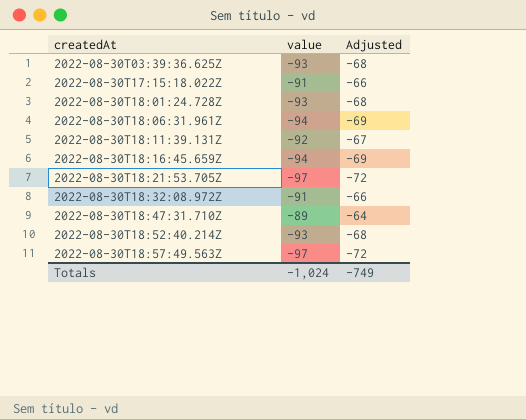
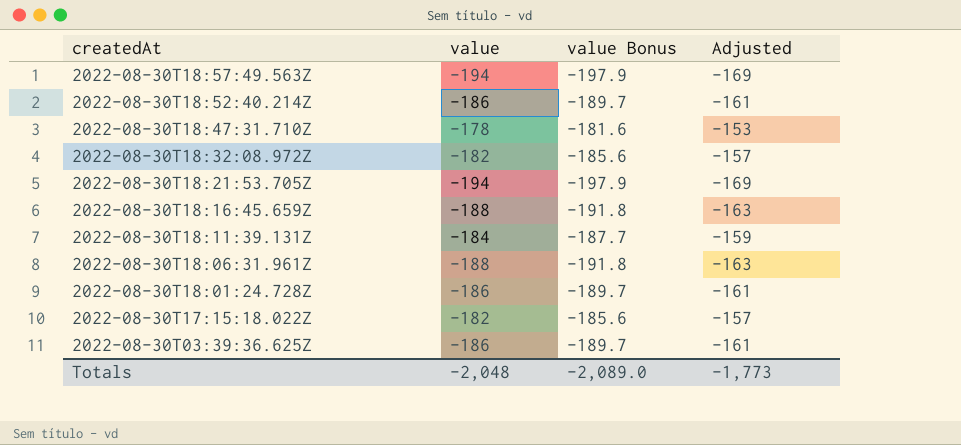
row order: createdAt ascending -> createdAt descending
column value Bonus | formula: none -> [value] * 1.02
2022-08-30T18:57:49.563Z | value: -97 -> -194
2022-08-30T18:57:49.563Z | Adjusted: -72 -> -169
2022-08-30T18:52:40.214Z | value: -93 -> -186
2022-08-30T18:52:40.214Z | Adjusted: -68 -> -161
2022-08-30T18:47:31.710Z | value: -89 -> -178
2022-08-30T18:47:31.710Z | Adjusted: -64 -> -153
2022-08-30T18:32:08.972Z | value: -91 -> -182
2022-08-30T18:32:08.972Z | Adjusted: -66 -> -157
2022-08-30T18:21:53.705Z | value: -97 -> -194
2022-08-30T18:21:53.705Z | Adjusted: -72 -> -169
2022-08-30T18:16:45.659Z | value: -94 -> -188
2022-08-30T18:16:45.659Z | Adjusted: -69 -> -163
2022-08-30T18:11:39.131Z | value: -92 -> -184
2022-08-30T18:11:39.131Z | Adjusted: -67 -> -159
2022-08-30T18:06:31.961Z | value: -94 -> -188
2022-08-30T18:06:31.961Z | Adjusted: -69 -> -163
2022-08-30T18:01:24.728Z | value: -93 -> -186
2022-08-30T18:01:24.728Z | Adjusted: -68 -> -161
2022-08-30T17:15:18.022Z | value: -91 -> -182
2022-08-30T17:15:18.022Z | Adjusted: -66 -> -157
2022-08-30T03:39:36.625Z | value: -93 -> -186
2022-08-30T03:39:36.625Z | Adjusted: -68 -> -161
Totals | value: -1,024 -> -2,048
Totals | Adjusted: -749 -> -1,773

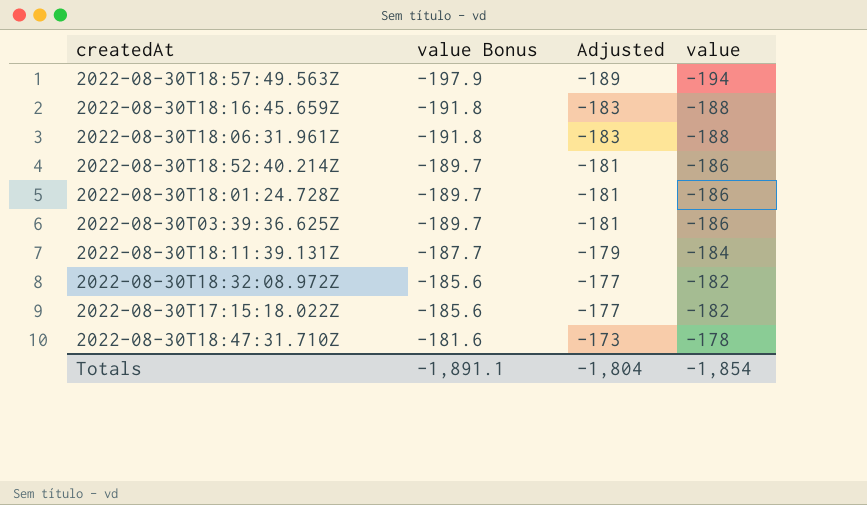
row order: createdAt descending -> value Bonus ascending
column Adjusted | formula: [value] + 25 -> [value] + 5
column value | position: 2 -> 4
row 2022-08-30T18:21:53.705Z: -194 | -197.9 | -169 -> none
Totals | value Bonus: -2,089.0 -> -1,891.1
Totals | Adjusted: -1,773 -> -1,804
Totals | value: -2,048 -> -1,854

